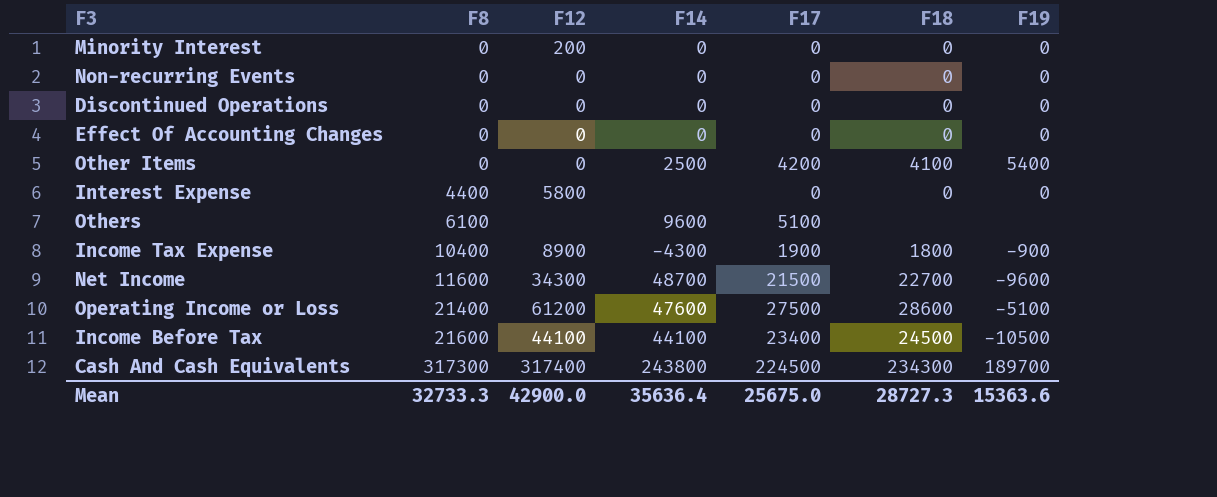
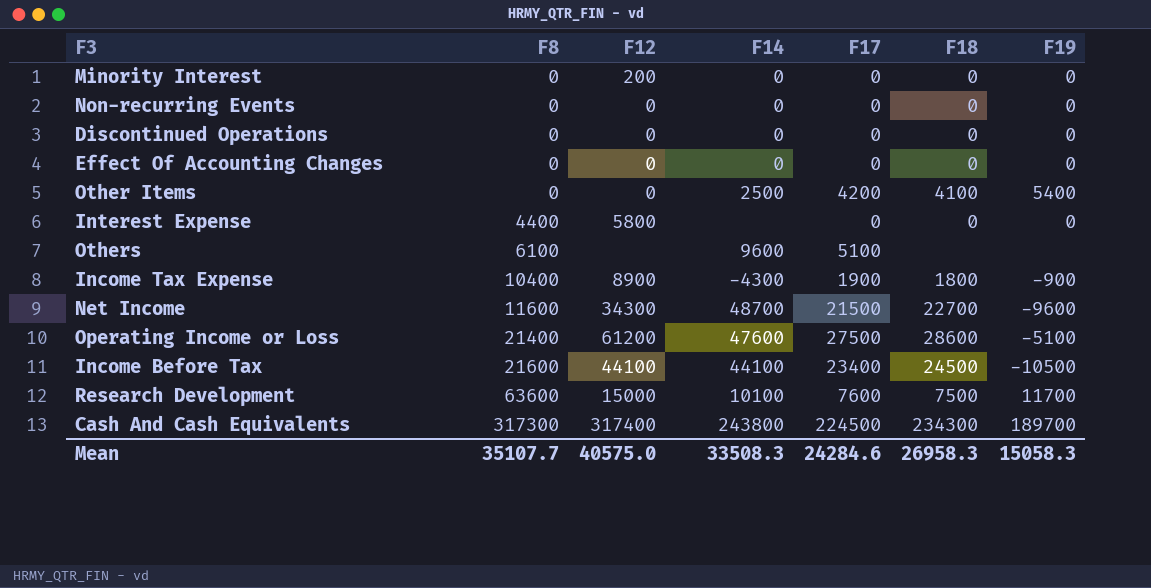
row Research Development: none -> 63600 | 15000 | 10100 | 7600 | 7500 | 11700
Mean | F8: 32733.3 -> 35107.7
Mean | F12: 42900.0 -> 40575.0
Mean | F14: 35636.4 -> 33508.3
Mean | F17: 25675.0 -> 24284.6
Mean | F18: 28727.3 -> 26958.3
Mean | F19: 15363.6 -> 15058.3

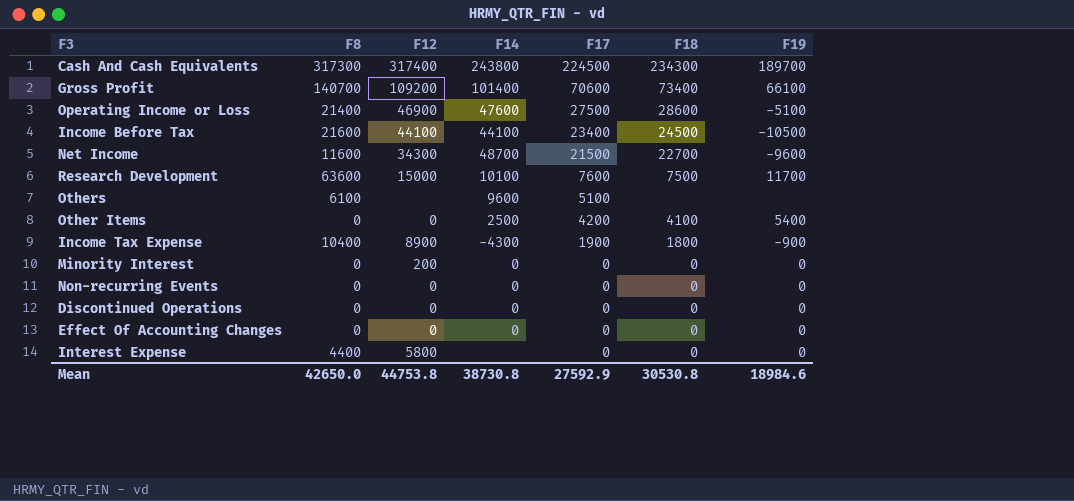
row order: F8 ascending -> F17 descending
row Gross Profit: none -> 140700 | 109200 | 101400 | 70600 | 73400 | 66100
Operating Income or Loss | F12: 61200 -> 46900
Mean | F8: 35107.7 -> 42650.0
Mean | F12: 40575.0 -> 44753.8
Mean | F14: 33508.3 -> 38730.8
Mean | F17: 24284.6 -> 27592.9
Mean | F18: 26958.3 -> 30530.8
Mean | F19: 15058.3 -> 18984.6

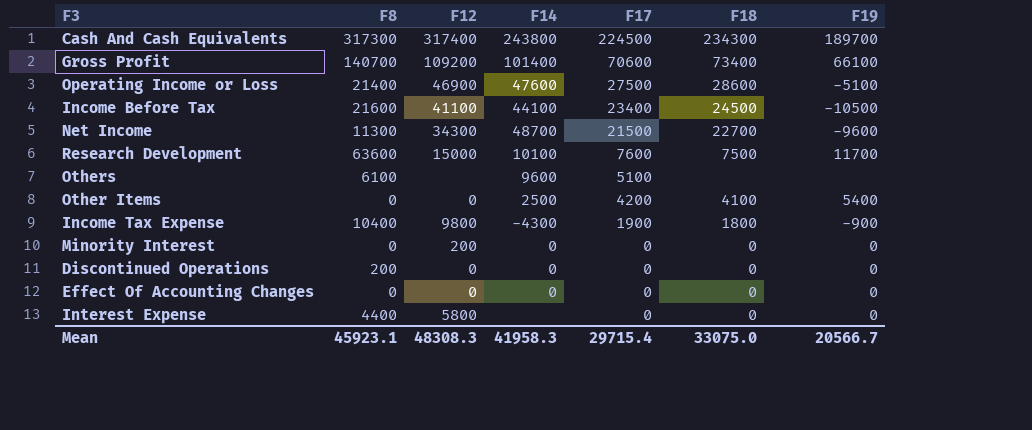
row Non-recurring Events: 0 | 0 | 0 | 0 | 0 | 0 -> none
Income Before Tax | F12: 44100 -> 41100
Net Income | F8: 11600 -> 11300
Income Tax Expense | F12: 8900 -> 9800
Discontinued Operations | F8: 0 -> 200
Mean | F8: 42650.0 -> 45923.1
Mean | F12: 44753.8 -> 48308.3
Mean | F14: 38730.8 -> 41958.3
Mean | F17: 27592.9 -> 29715.4
Mean | F18: 30530.8 -> 33075.0
Mean | F19: 18984.6 -> 20566.7

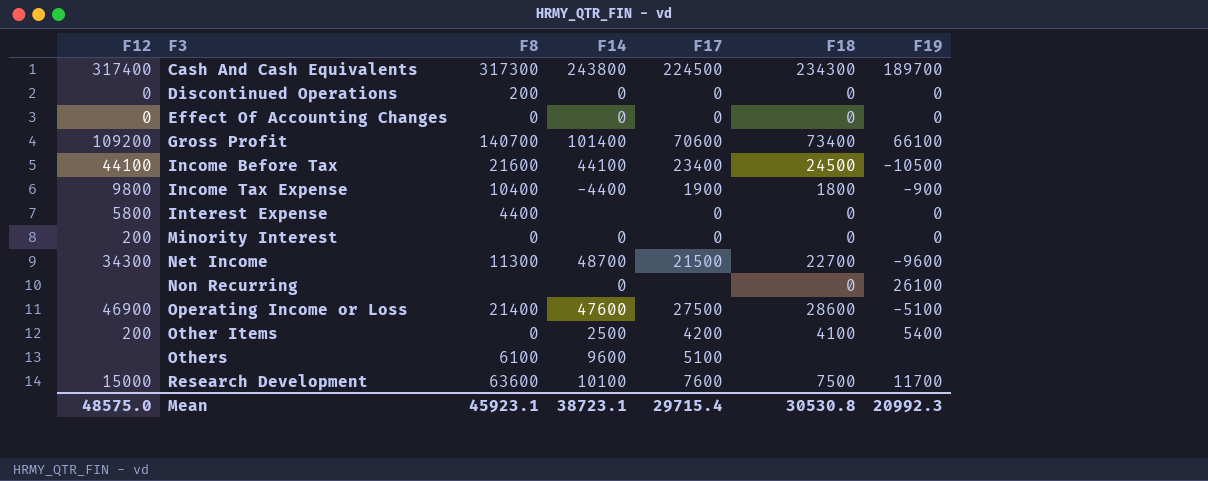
row order: F17 descending -> F3 ascending
column F12 | position: 3 -> 1
Income Before Tax | F12: 41100 -> 44100
Income Tax Expense | F14: -4300 -> -4400
row Non Recurring: none -> none | none | 0 | none | 0 | 26100
Other Items | F12: 0 -> 200
Mean | F12: 48308.3 -> 48575.0
Mean | F14: 41958.3 -> 38723.1
Mean | F18: 33075.0 -> 30530.8
Mean | F19: 20566.7 -> 20992.3

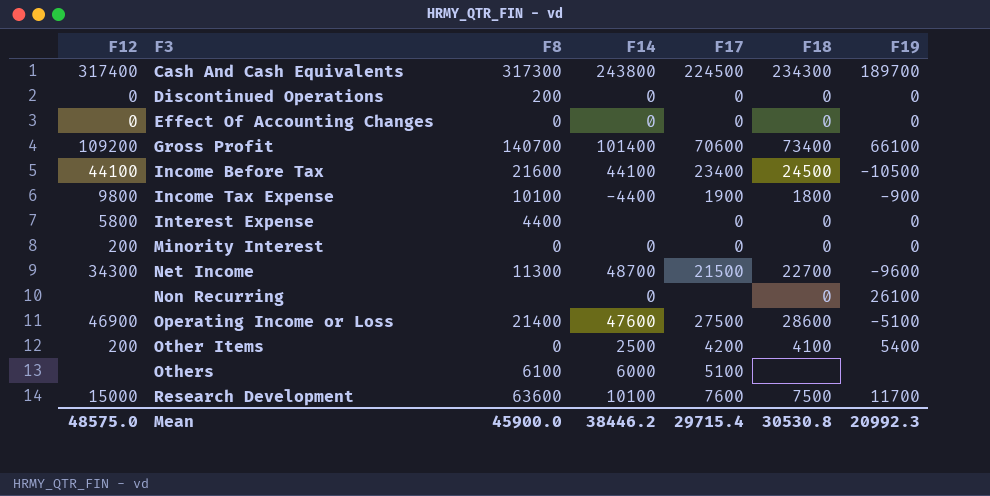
Income Tax Expense | F8: 10400 -> 10100
Others | F14: 9600 -> 6000
Mean | F8: 45923.1 -> 45900.0
Mean | F14: 38723.1 -> 38446.2

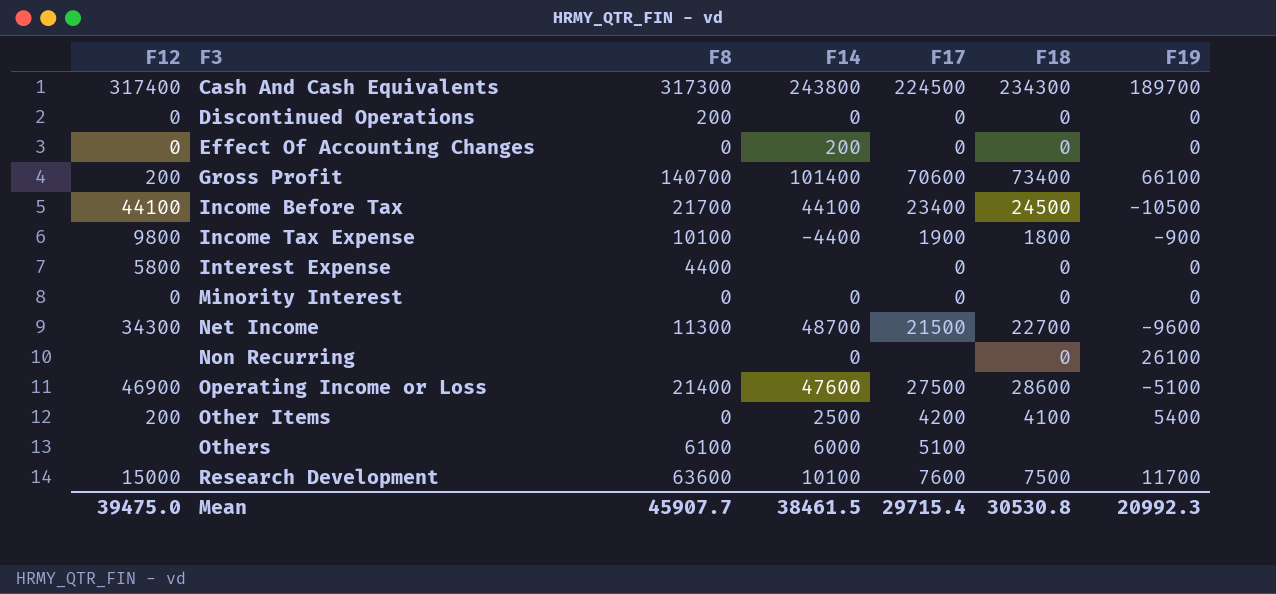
Effect Of Accounting Changes | F14: 0 -> 200
Gross Profit | F12: 109200 -> 200
Income Before Tax | F8: 21600 -> 21700
Minority Interest | F12: 200 -> 0
Mean | F12: 48575.0 -> 39475.0
Mean | F8: 45900.0 -> 45907.7
Mean | F14: 38446.2 -> 38461.5

